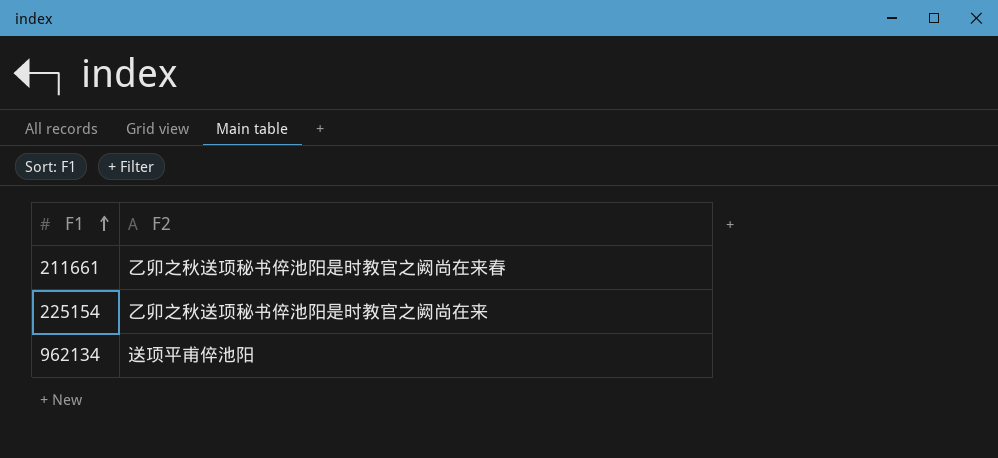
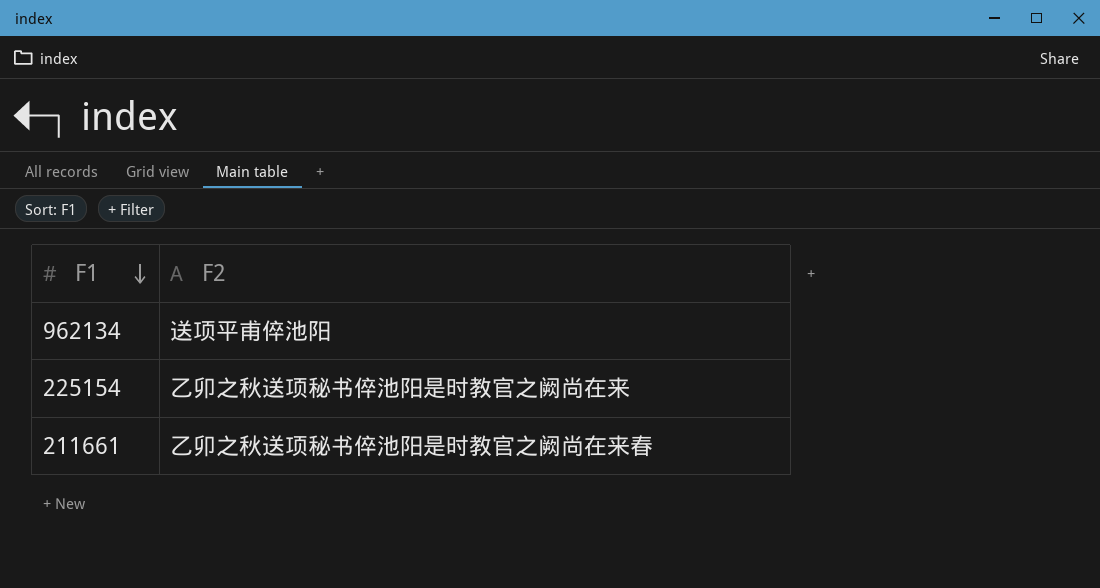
row order: F1 ascending -> F1 descending

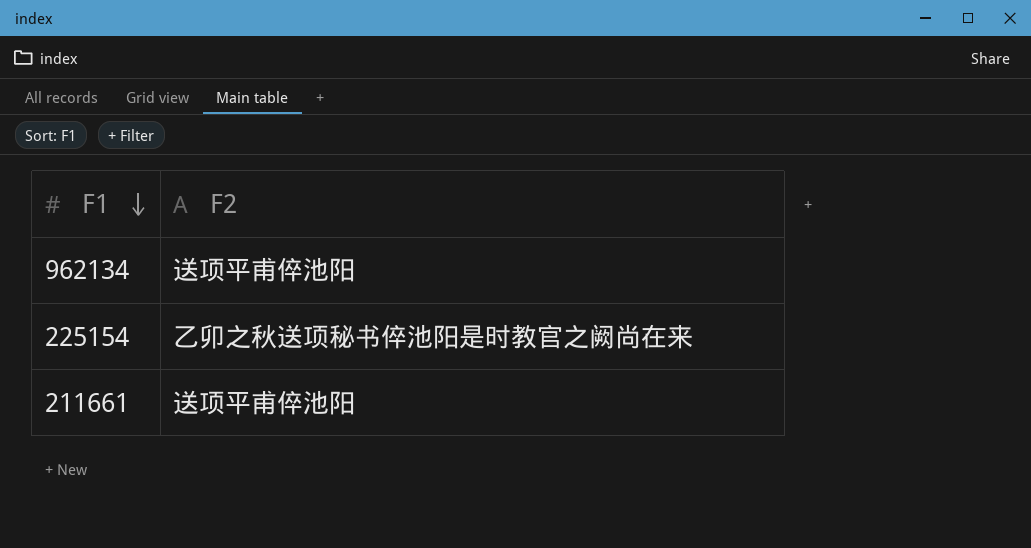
211661 | F2: 乙卯之秋送项秘书倅池阳是时教官之阙尚在来春 -> 送项平甫倅池阳

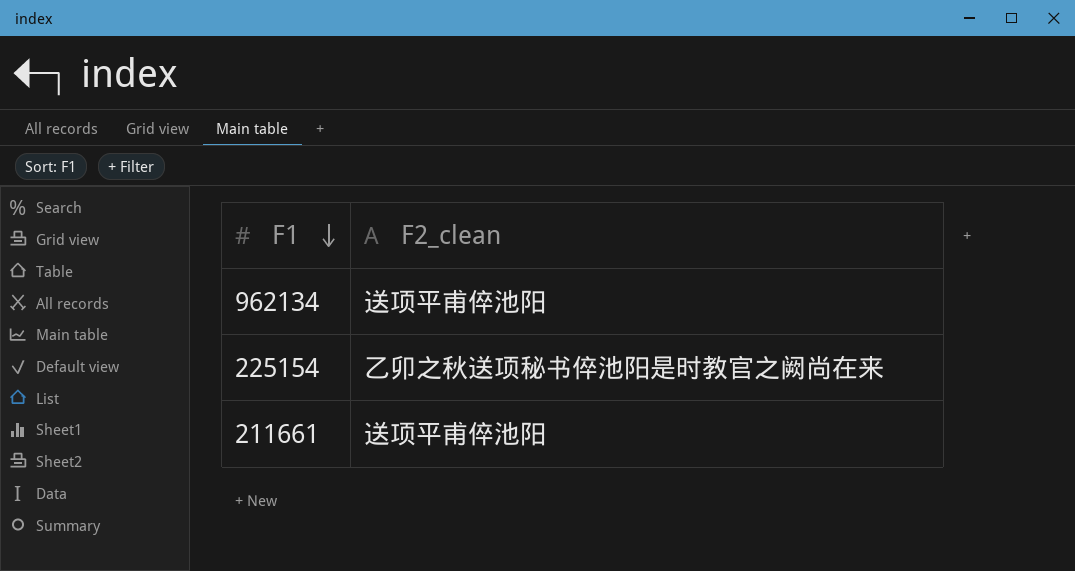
column name: F2 -> F2_clean

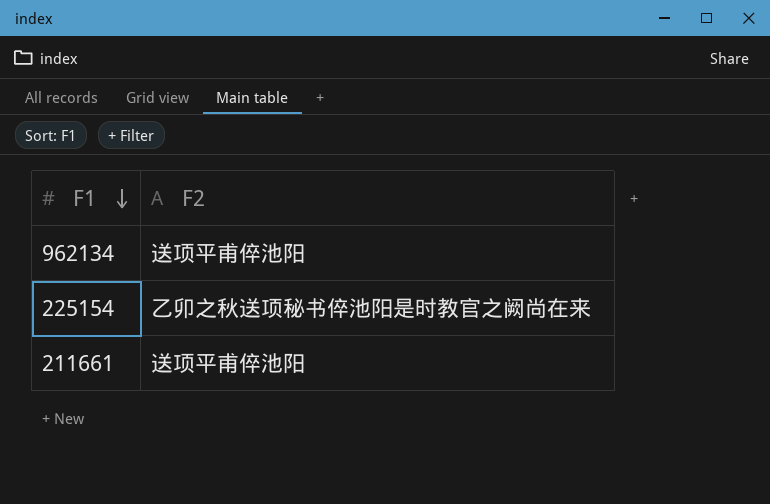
column name: F2_clean -> F2

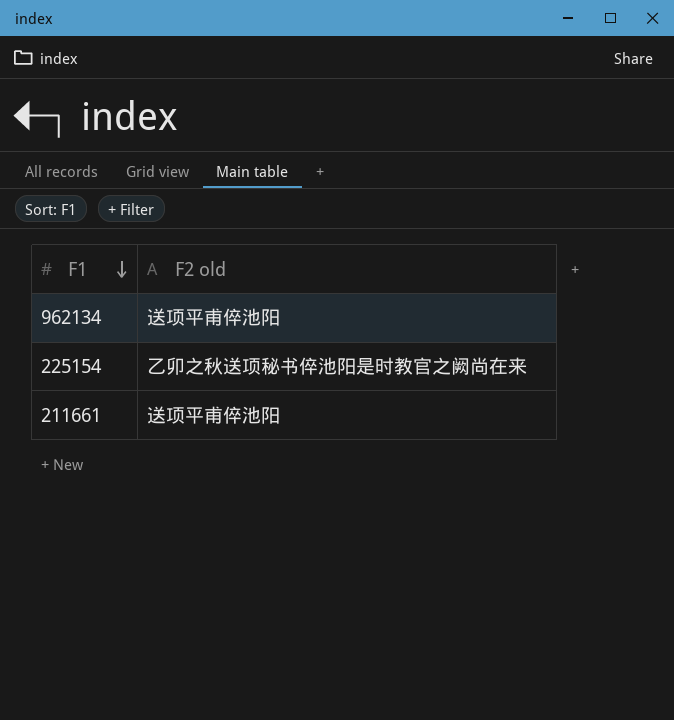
column name: F2 -> F2 old

